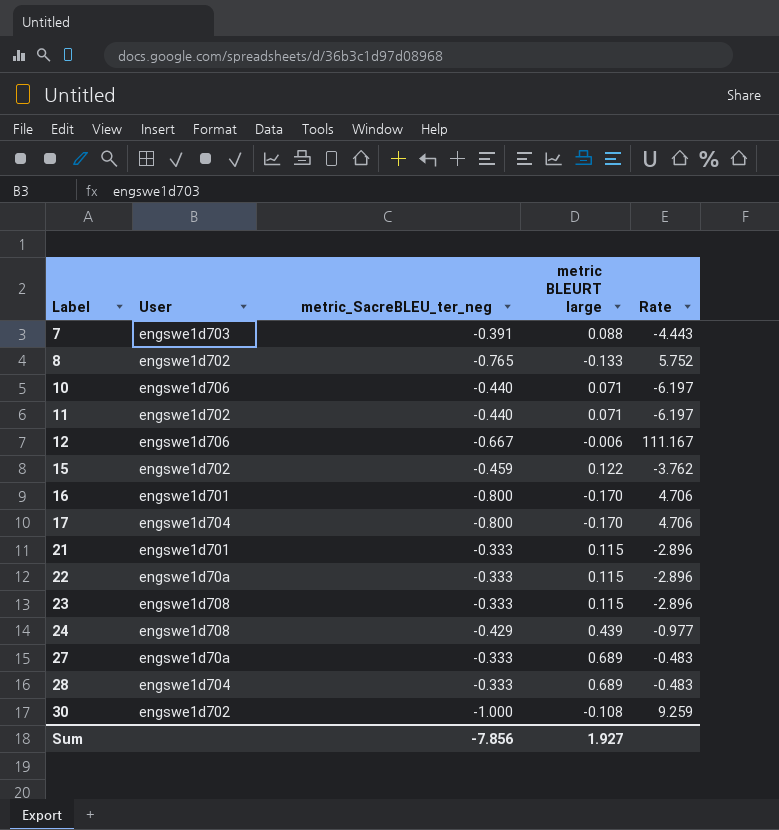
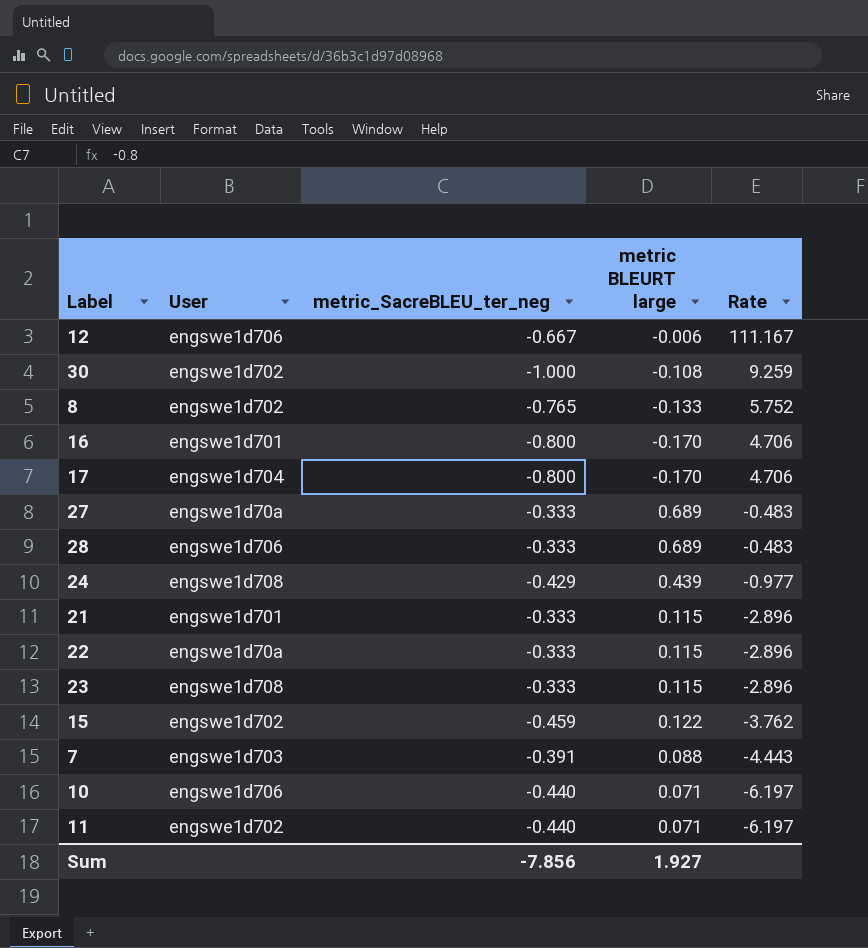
row order: Label ascending -> Rate descending
28 | User: engswe1d704 -> engswe1d706

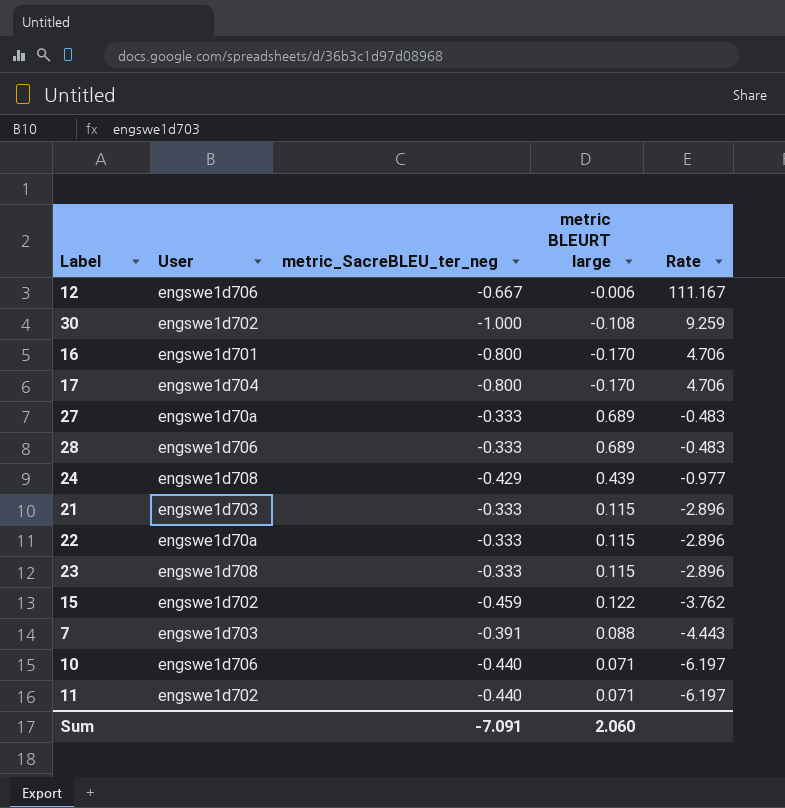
row 8: engswe1d702 | -0.765 | -0.133 | 5.752 -> none
21 | User: engswe1d701 -> engswe1d703
Sum | metric_SacreBLEU_ter_neg: -7.856 -> -7.091
Sum | metric BLEURT large: 1.927 -> 2.060

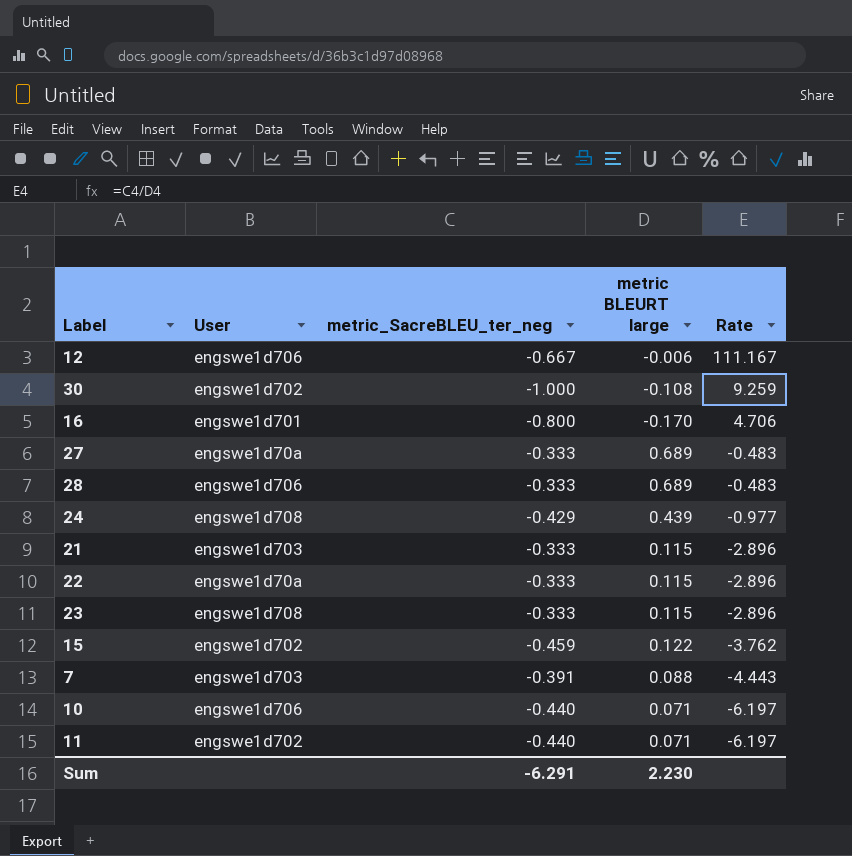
row 17: engswe1d704 | -0.800 | -0.170 | 4.706 -> none
Sum | metric_SacreBLEU_ter_neg: -7.091 -> -6.291
Sum | metric BLEURT large: 2.060 -> 2.230

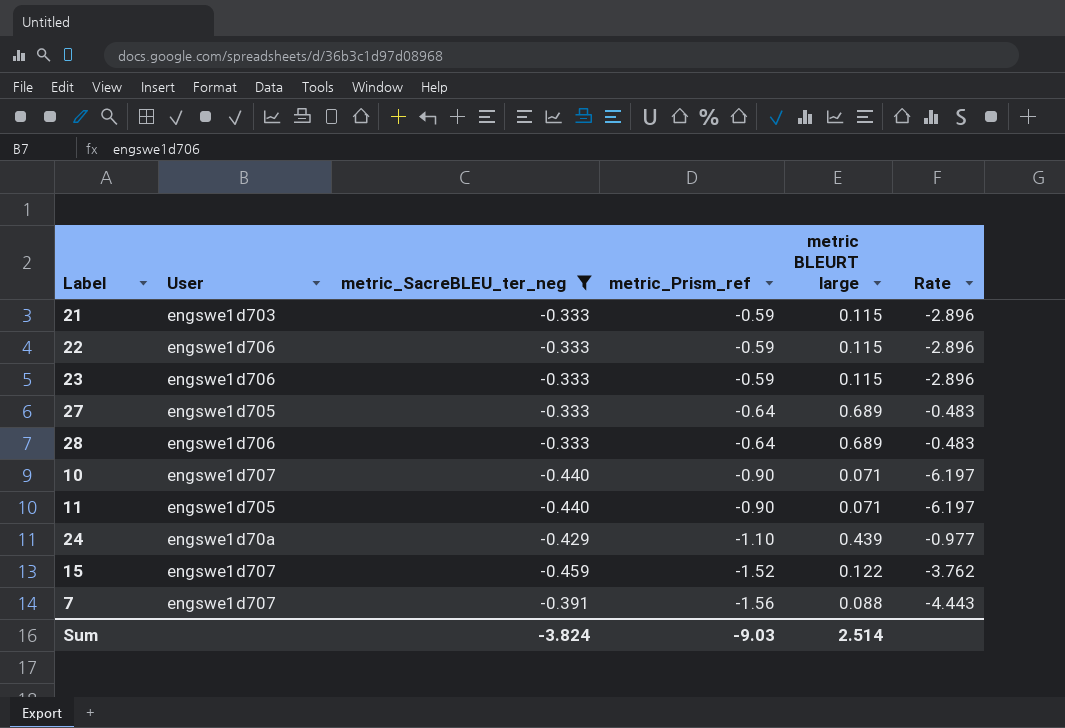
filter: none -> metric_SacreBLEU_ter_neg >= -0.459
row order: Rate descending -> metric_Prism_ref descending
column metric_Prism_ref | position: none -> 4
22 | User: engswe1d70a -> engswe1d706
23 | User: engswe1d708 -> engswe1d706
27 | User: engswe1d70a -> engswe1d705
10 | User: engswe1d706 -> engswe1d707
11 | User: engswe1d702 -> engswe1d705
24 | User: engswe1d708 -> engswe1d70a
15 | User: engswe1d702 -> engswe1d707
7 | User: engswe1d703 -> engswe1d707
Sum | metric_SacreBLEU_ter_neg: -6.291 -> -3.824
Sum | metric BLEURT large: 2.230 -> 2.514

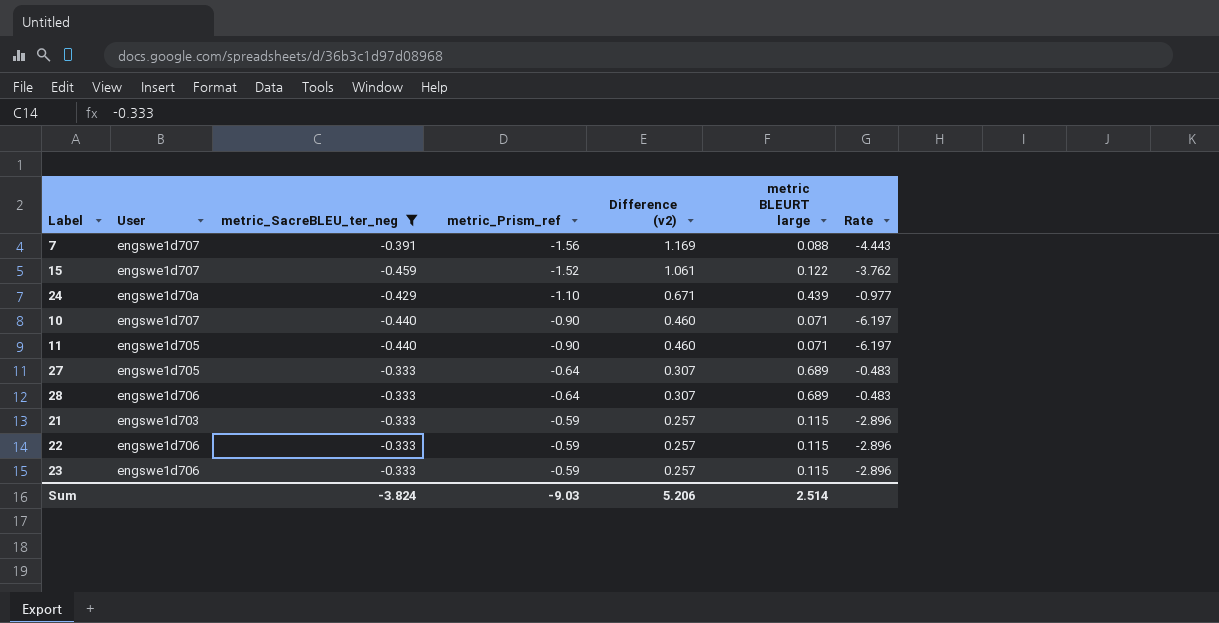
row order: metric_Prism_ref descending -> metric_Prism_ref ascending
column Difference (v2) | formula: none -> [metric_SacreBLEU_ter_neg] - [metric_Prism_ref]

